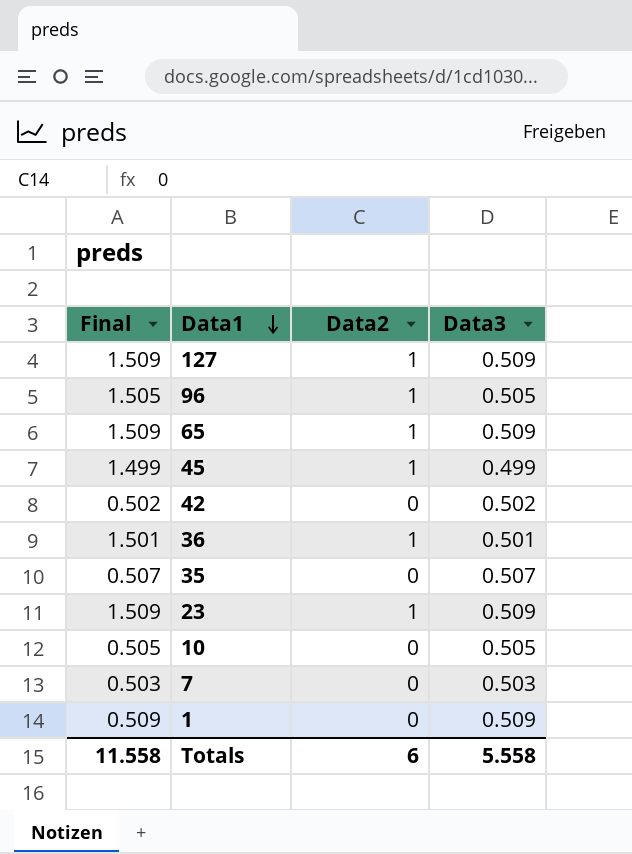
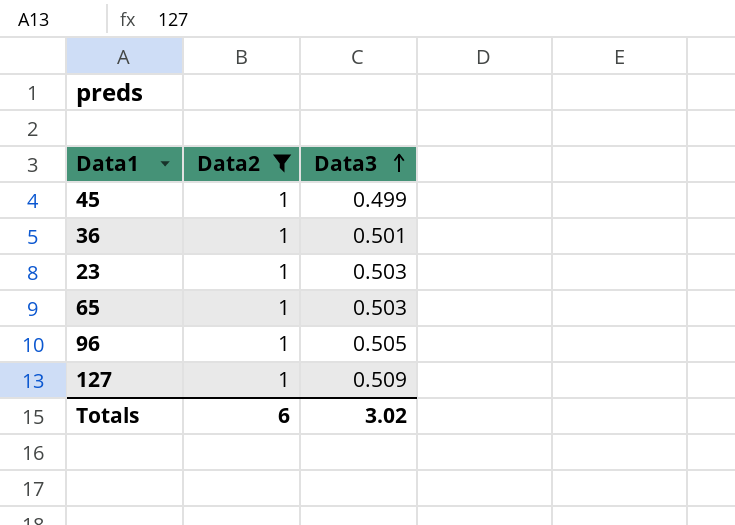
filter: none -> Data2 = 1
row order: Data1 descending -> Data3 ascending
column Final | formula: [Data2] + [Data3] -> none
23 | Data3: 0.509 -> 0.503
65 | Data3: 0.509 -> 0.503
Totals | Data3: 5.558 -> 3.02

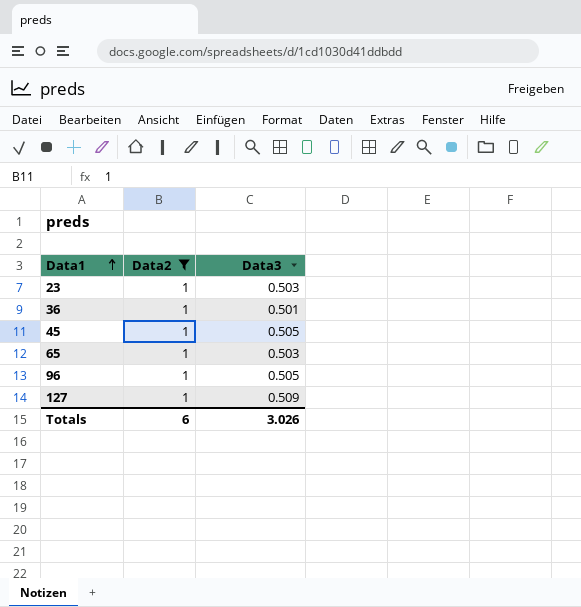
row order: Data3 ascending -> Data1 ascending
45 | Data3: 0.499 -> 0.505
Totals | Data3: 3.02 -> 3.026

